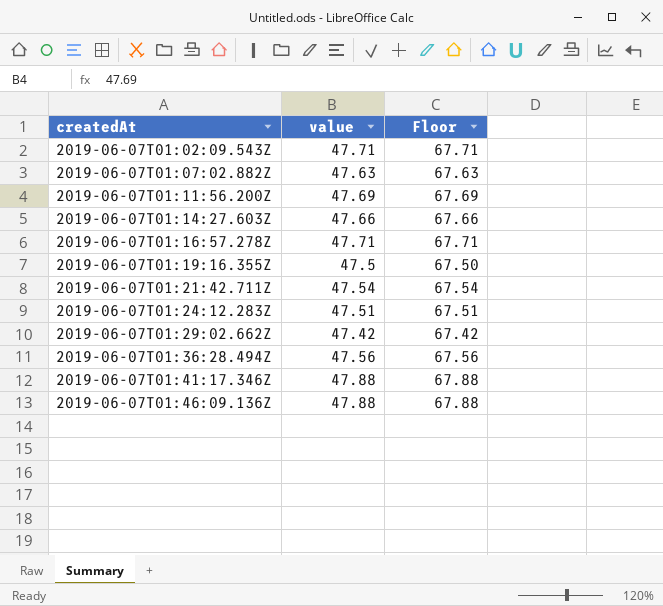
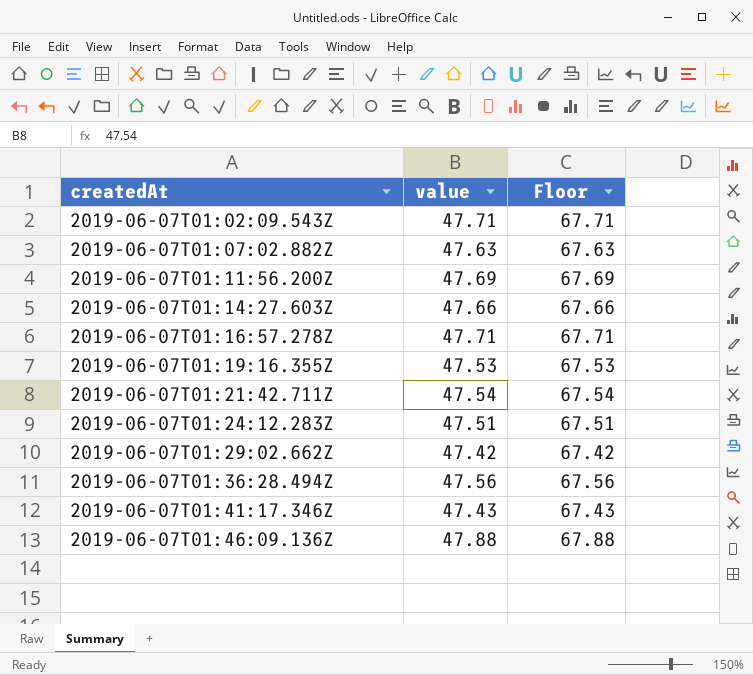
2019-06-07T01:19:16.355Z | value: 47.5 -> 47.53
2019-06-07T01:19:16.355Z | Floor: 67.50 -> 67.53
2019-06-07T01:41:17.346Z | value: 47.88 -> 47.43
2019-06-07T01:41:17.346Z | Floor: 67.88 -> 67.43

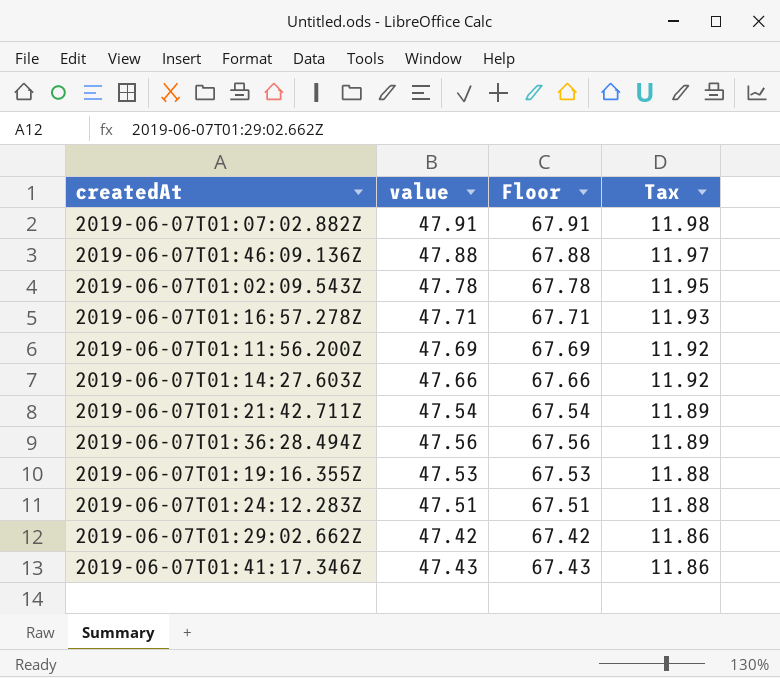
row order: createdAt ascending -> Tax descending
column Tax | formula: none -> [value] * 0.25
2019-06-07T01:07:02.882Z | value: 47.63 -> 47.91
2019-06-07T01:07:02.882Z | Floor: 67.63 -> 67.91
2019-06-07T01:02:09.543Z | value: 47.71 -> 47.78
2019-06-07T01:02:09.543Z | Floor: 67.71 -> 67.78

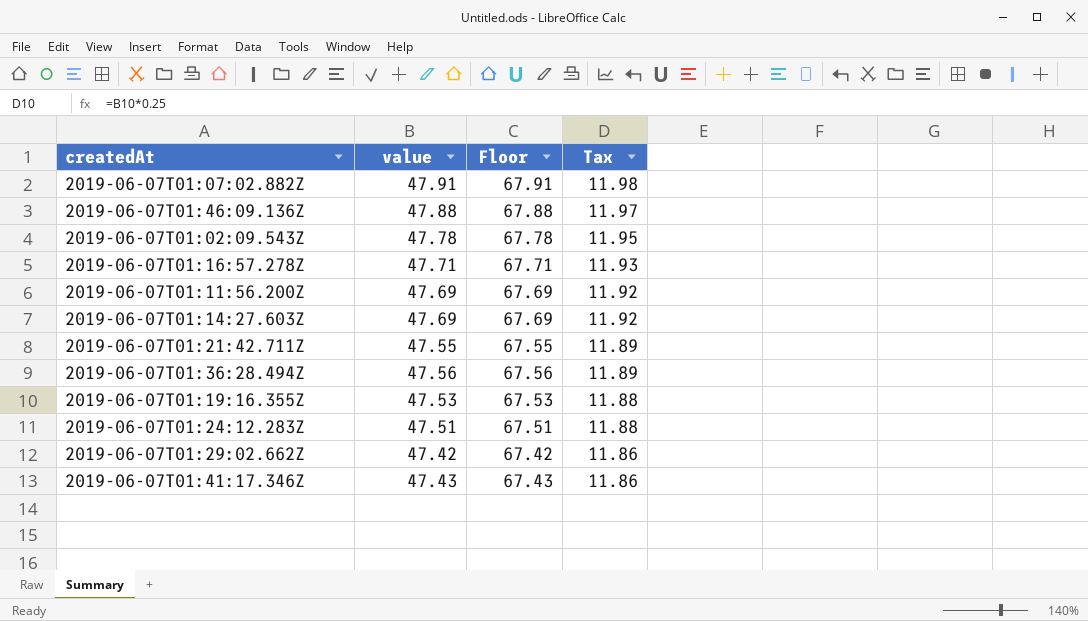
2019-06-07T01:14:27.603Z | value: 47.66 -> 47.69
2019-06-07T01:14:27.603Z | Floor: 67.66 -> 67.69
2019-06-07T01:21:42.711Z | value: 47.54 -> 47.55
2019-06-07T01:21:42.711Z | Floor: 67.54 -> 67.55

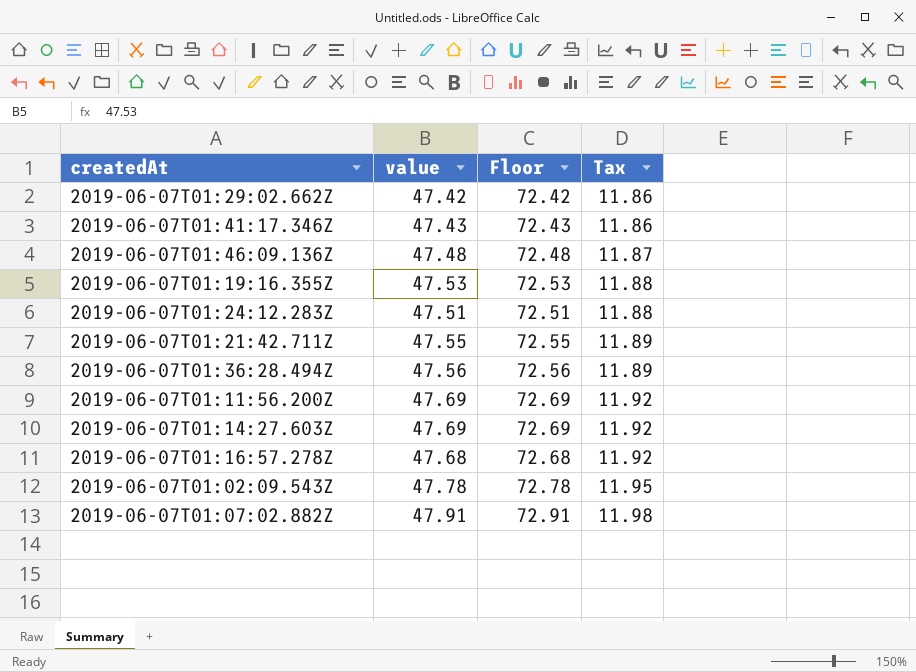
row order: Tax descending -> Tax ascending
column Floor | formula: [value] + 20 -> [value] + 25
2019-06-07T01:46:09.136Z | value: 47.88 -> 47.48
2019-06-07T01:46:09.136Z | Tax: 11.97 -> 11.87
2019-06-07T01:16:57.278Z | value: 47.71 -> 47.68
2019-06-07T01:16:57.278Z | Tax: 11.93 -> 11.92

